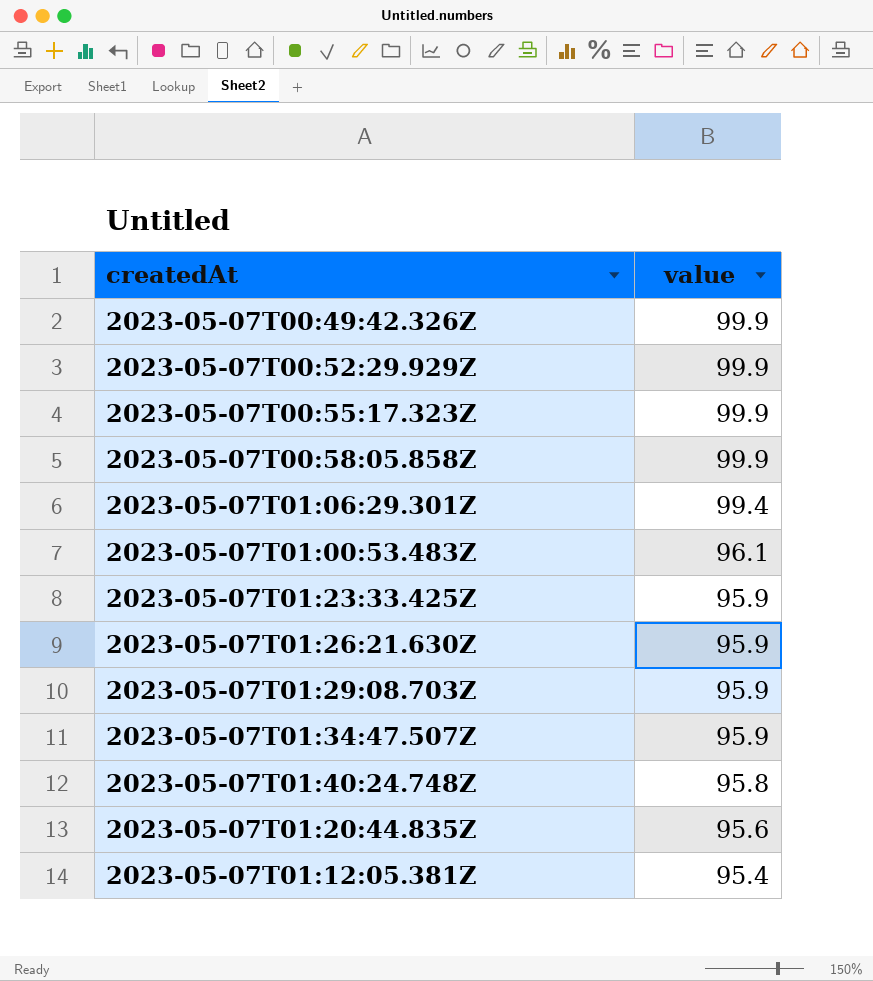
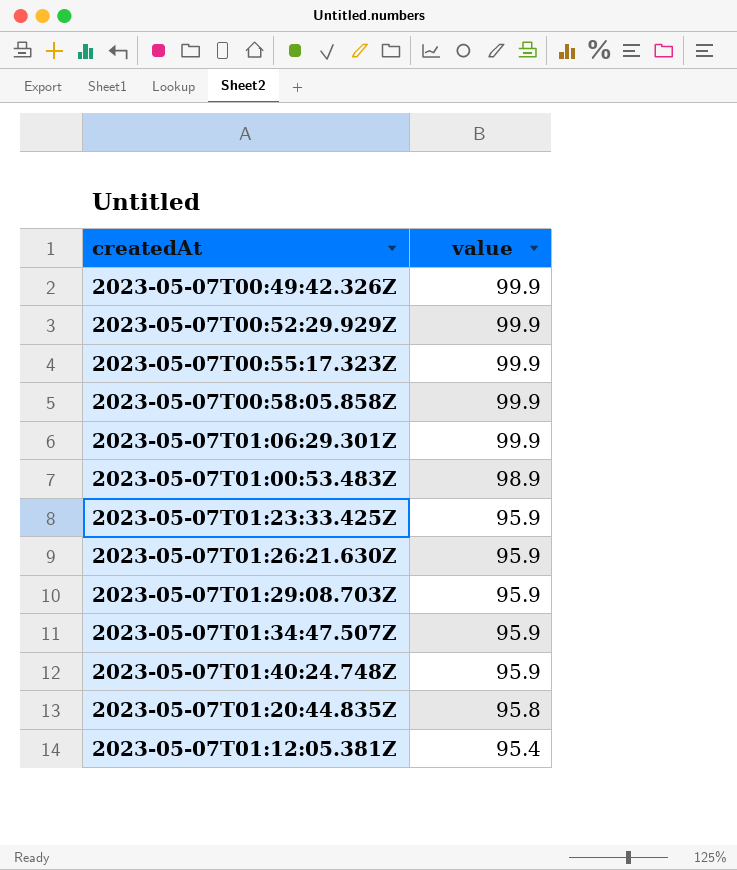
2023-05-07T01:06:29.301Z | value: 99.4 -> 99.9
2023-05-07T01:00:53.483Z | value: 96.1 -> 98.9
2023-05-07T01:40:24.748Z | value: 95.8 -> 95.9
2023-05-07T01:20:44.835Z | value: 95.6 -> 95.8

